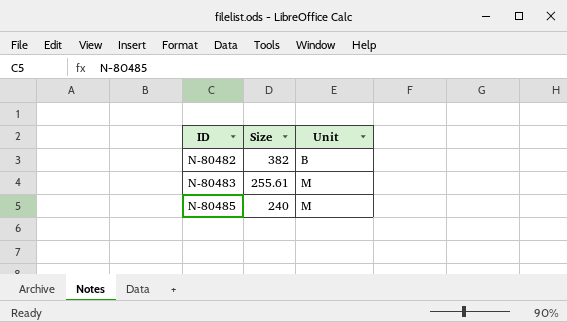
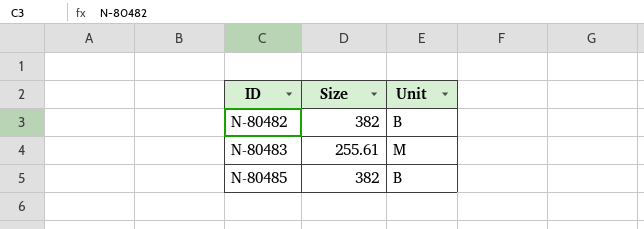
N-80485 | Size: 240 -> 382
N-80485 | Unit: M -> B

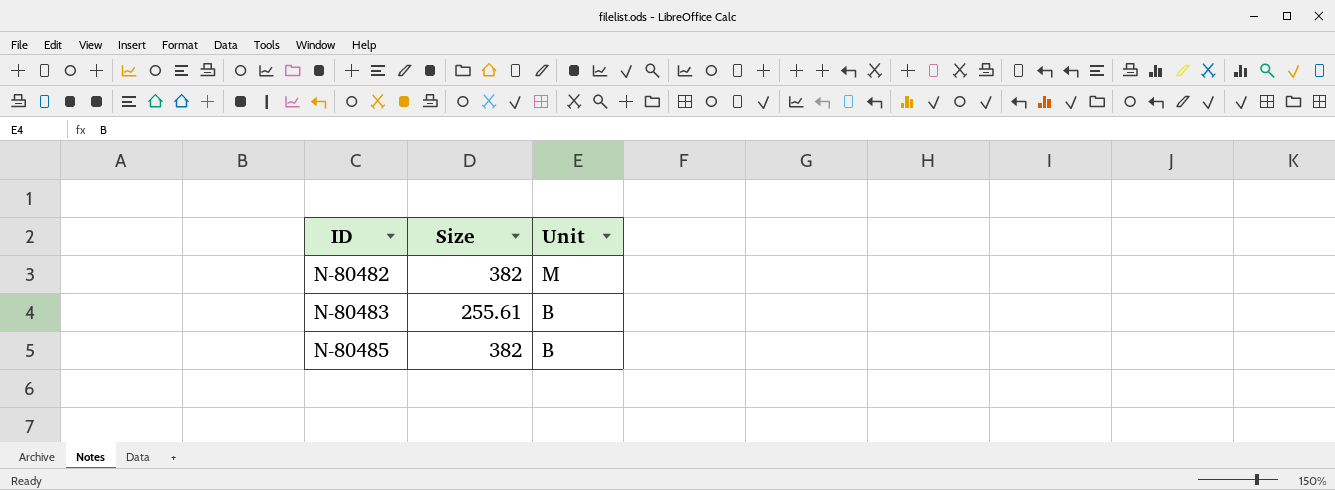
N-80482 | Unit: B -> M
N-80483 | Unit: M -> B

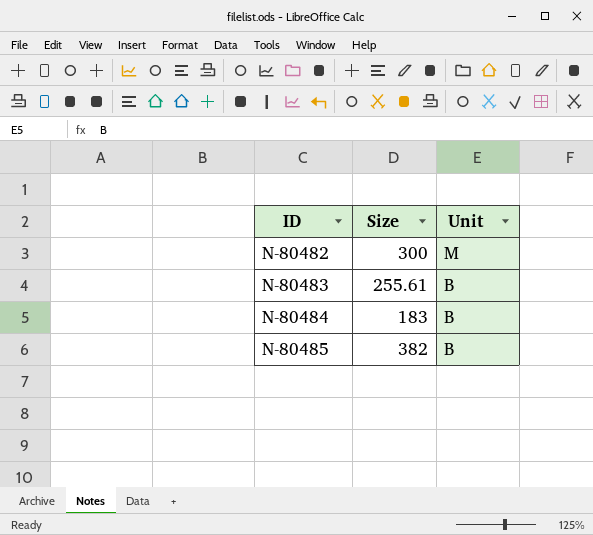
N-80482 | Size: 382 -> 300
row N-80484: none -> 183 | B

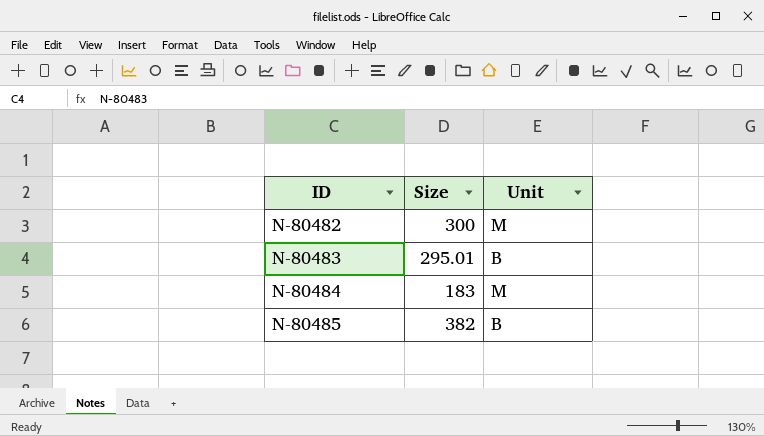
N-80483 | Size: 255.61 -> 295.01
N-80484 | Unit: B -> M

